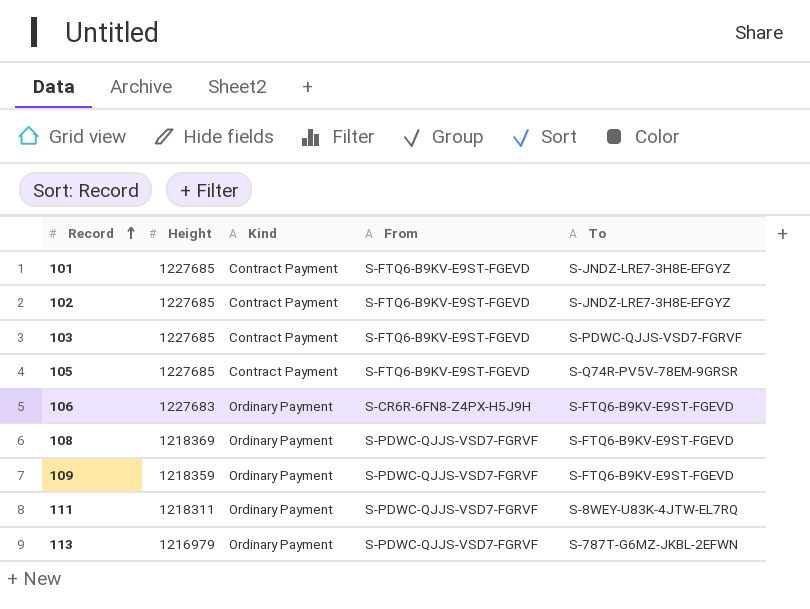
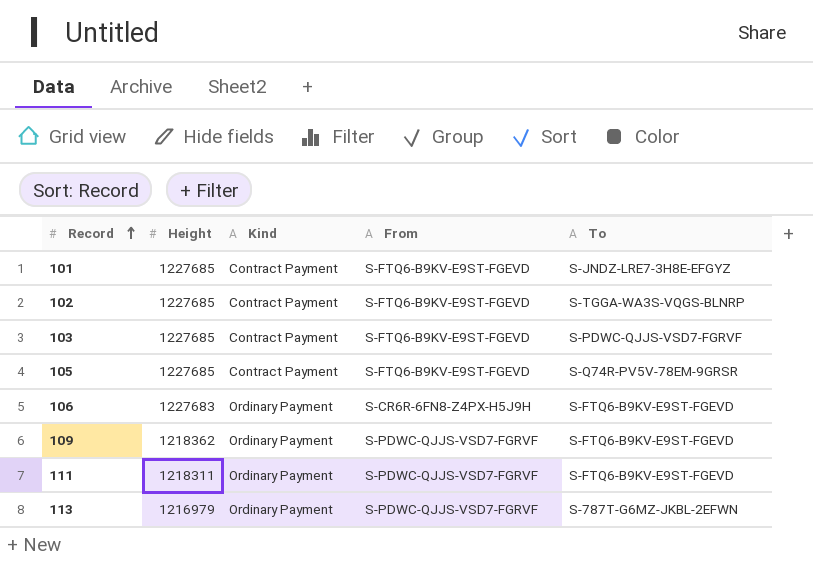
row 108: 1218369 | Ordinary Payment | S-PDWC-QJJS-VSD7-FGRVF | S-FTQ6-B9KV-E9ST-FGEVD -> none
102 | To: S-JNDZ-LRE7-3H8E-EFGYZ -> S-TGGA-WA3S-VQGS-BLNRP
109 | Height: 1218359 -> 1218362
111 | To: S-8WEY-U83K-4JTW-EL7RQ -> S-FTQ6-B9KV-E9ST-FGEVD

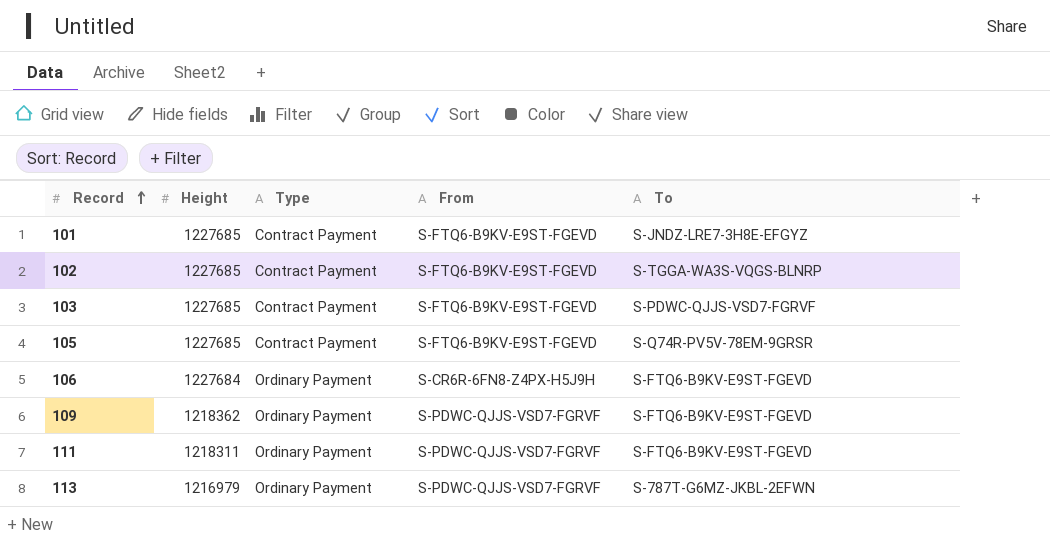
column name: Kind -> Type
106 | Height: 1227683 -> 1227684

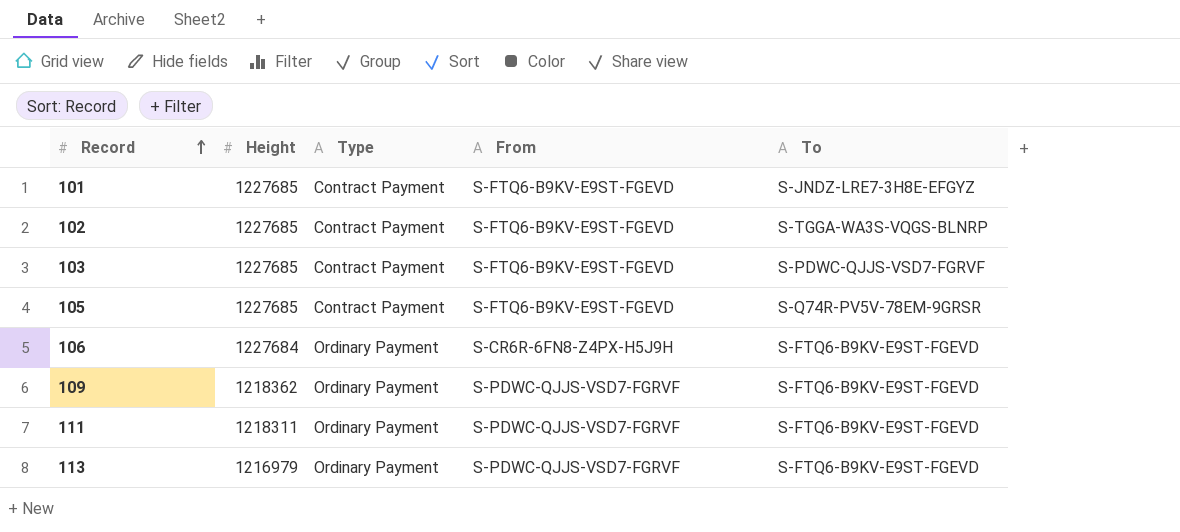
113 | To: S-787T-G6MZ-JKBL-2EFWN -> S-FTQ6-B9KV-E9ST-FGEVD

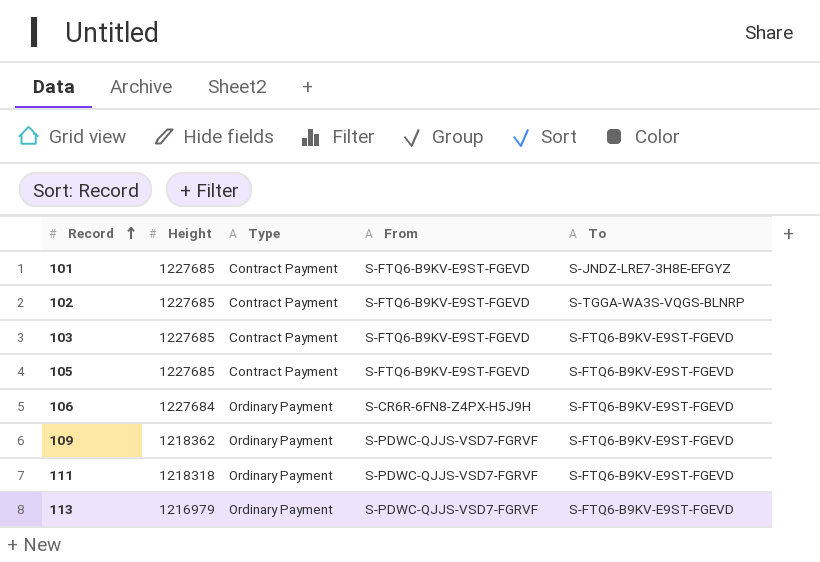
103 | To: S-PDWC-QJJS-VSD7-FGRVF -> S-FTQ6-B9KV-E9ST-FGEVD
105 | To: S-Q74R-PV5V-78EM-9GRSR -> S-FTQ6-B9KV-E9ST-FGEVD
111 | Height: 1218311 -> 1218318

